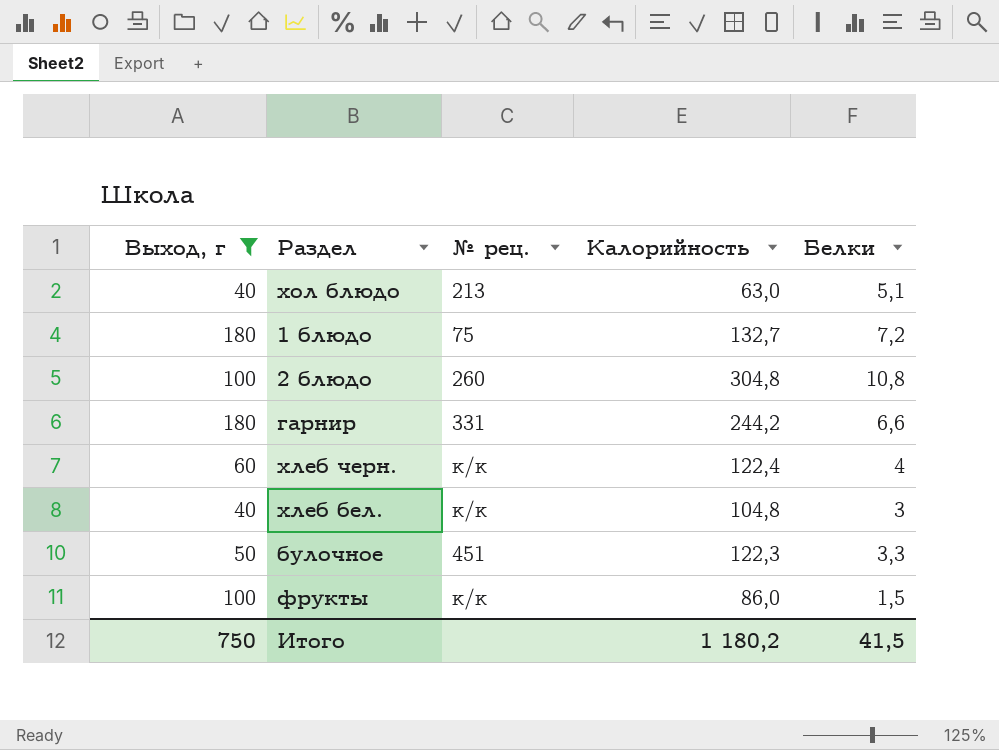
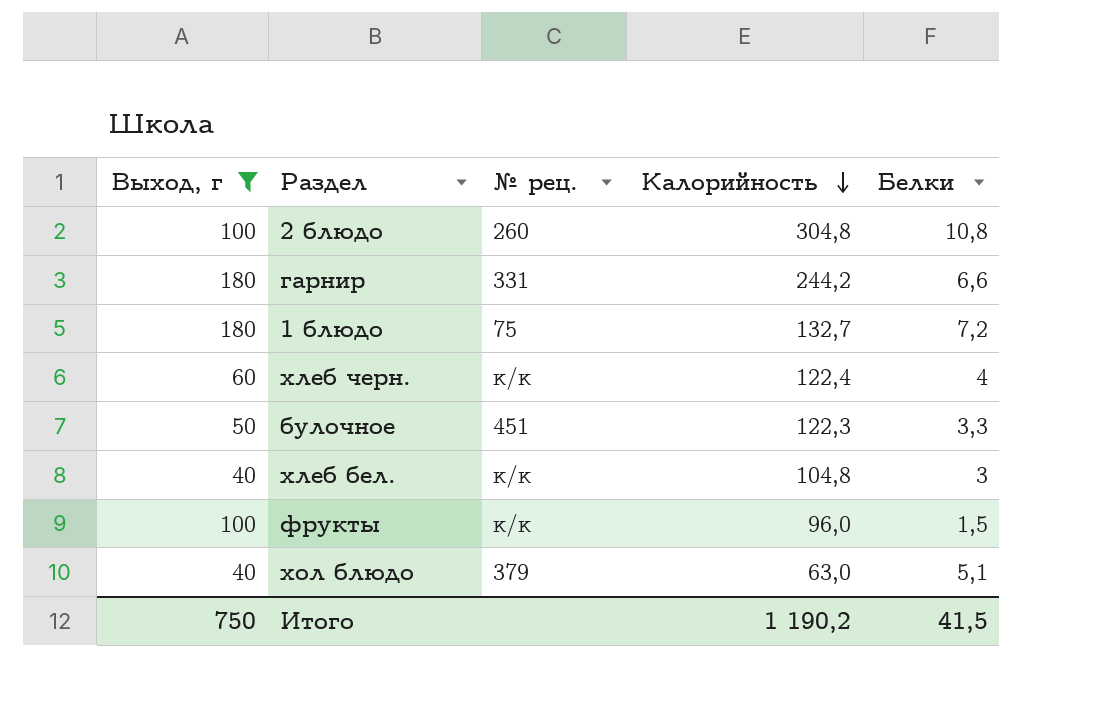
row order: none -> Калорийность descending
фрукты | Калорийность: 86,0 -> 96,0
хол блюдо | № рец.: 213 -> 379
Итого | Калорийность: 1 180,2 -> 1 190,2

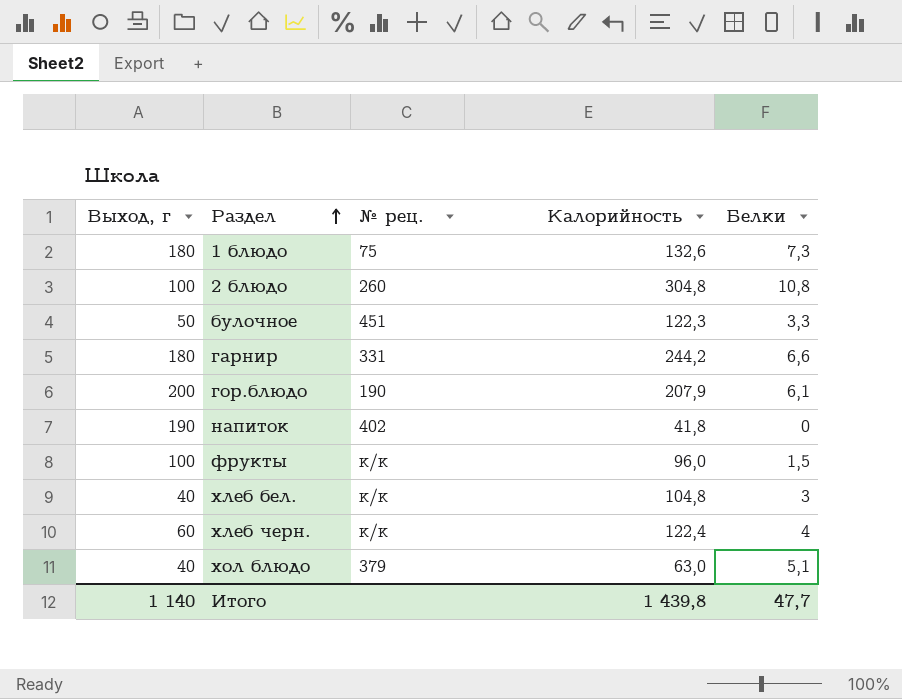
filter: Выход, г <= 180 -> none
row order: Калорийность descending -> Раздел ascending
1 блюдо | Калорийность: 132,7 -> 132,6
1 блюдо | Белки: 7,2 -> 7,3
Итого | Выход, г: 750 -> 1 140
Итого | Калорийность: 1 190,2 -> 1 439,8
Итого | Белки: 41,5 -> 47,7

